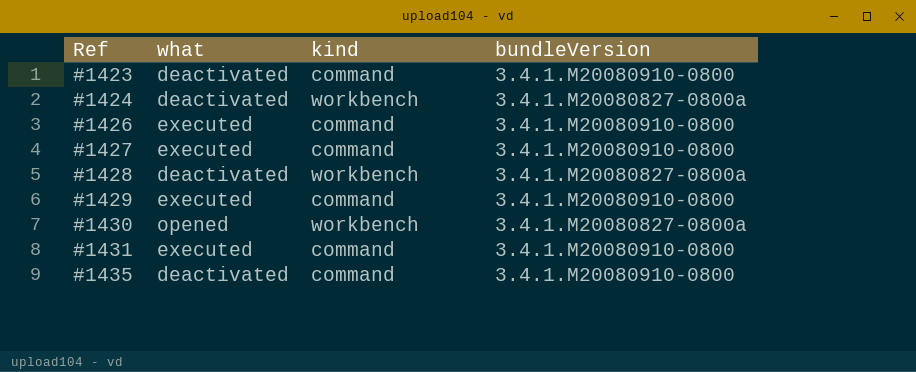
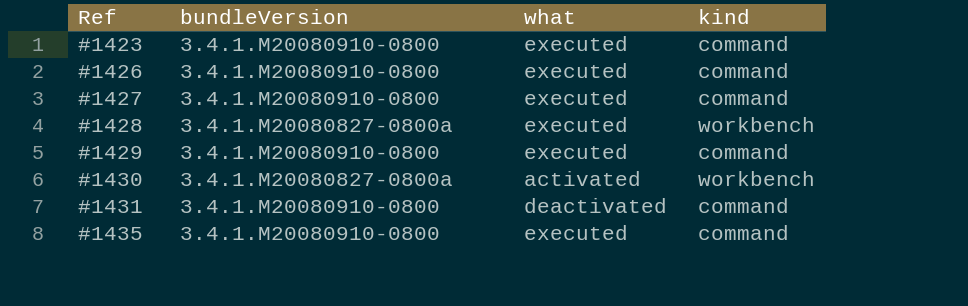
column bundleVersion | position: 4 -> 2
row #1424: deactivated | workbench | 3.4.1.M20080827-0800a -> none
#1423 | what: deactivated -> executed
#1428 | what: deactivated -> executed
#1430 | what: opened -> activated
#1431 | what: executed -> deactivated
#1435 | what: deactivated -> executed

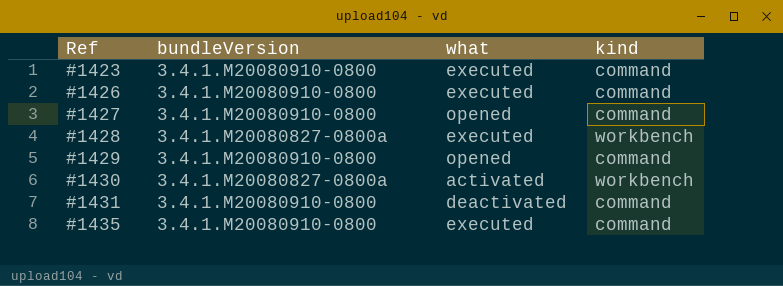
#1427 | what: executed -> opened
#1429 | what: executed -> opened

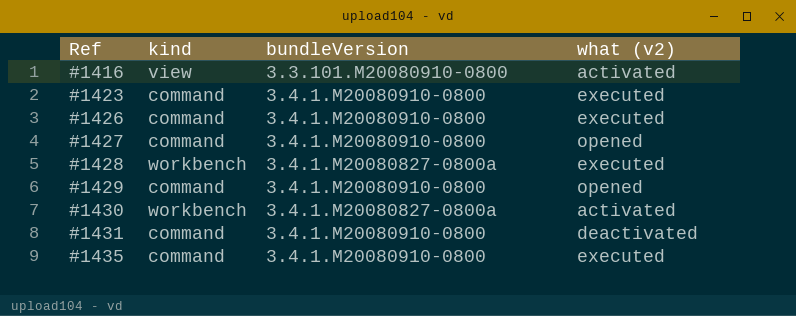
column kind | position: 4 -> 2
column name: what -> what (v2)
row #1416: none -> view | 3.3.101.M20080910-0800 | activated

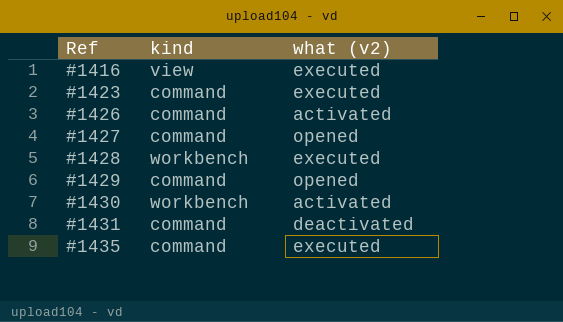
column bundleVersion | position: 3 -> none
#1416 | what (v2): activated -> executed
#1426 | what (v2): executed -> activated

